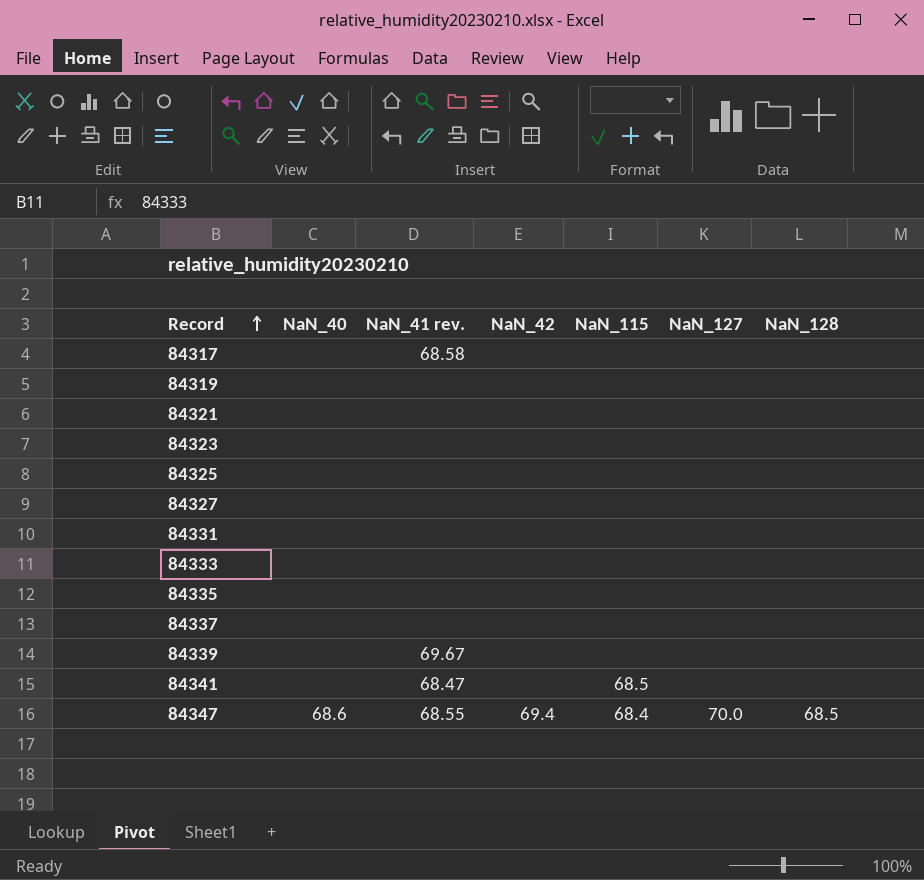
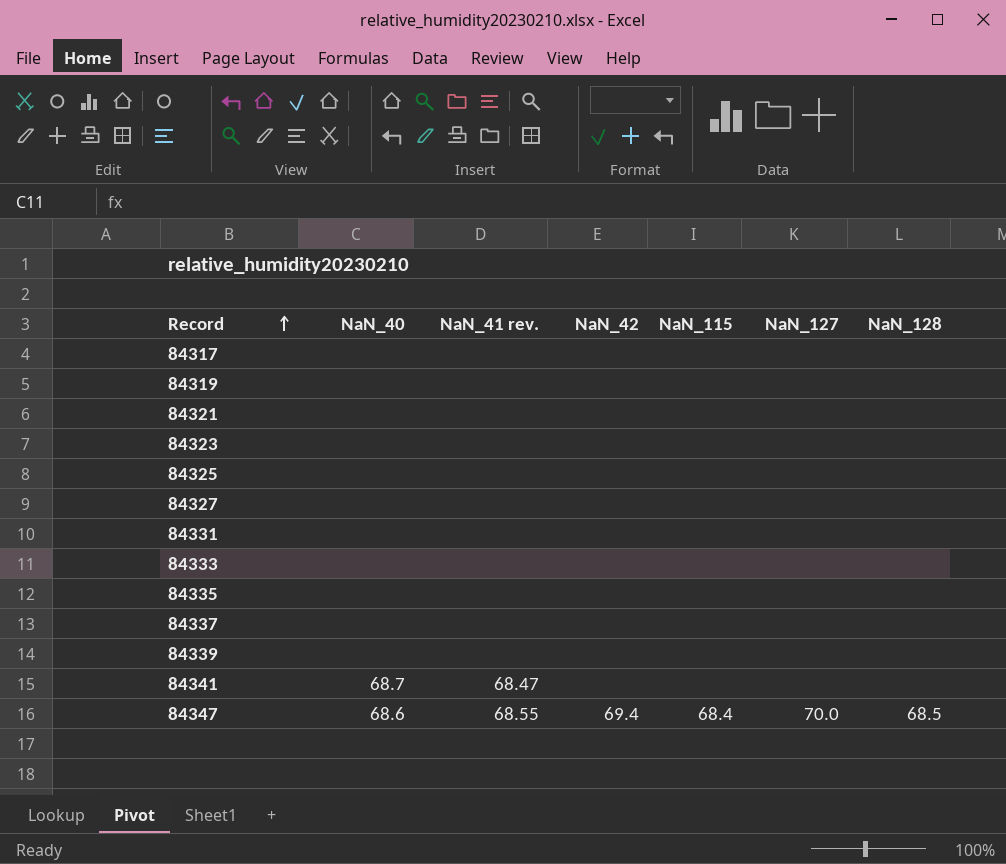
84317 | NaN_41 rev.: 68.58 -> none
84339 | NaN_41 rev.: 69.67 -> none
84341 | NaN_40: none -> 68.7
84341 | NaN_115: 68.5 -> none

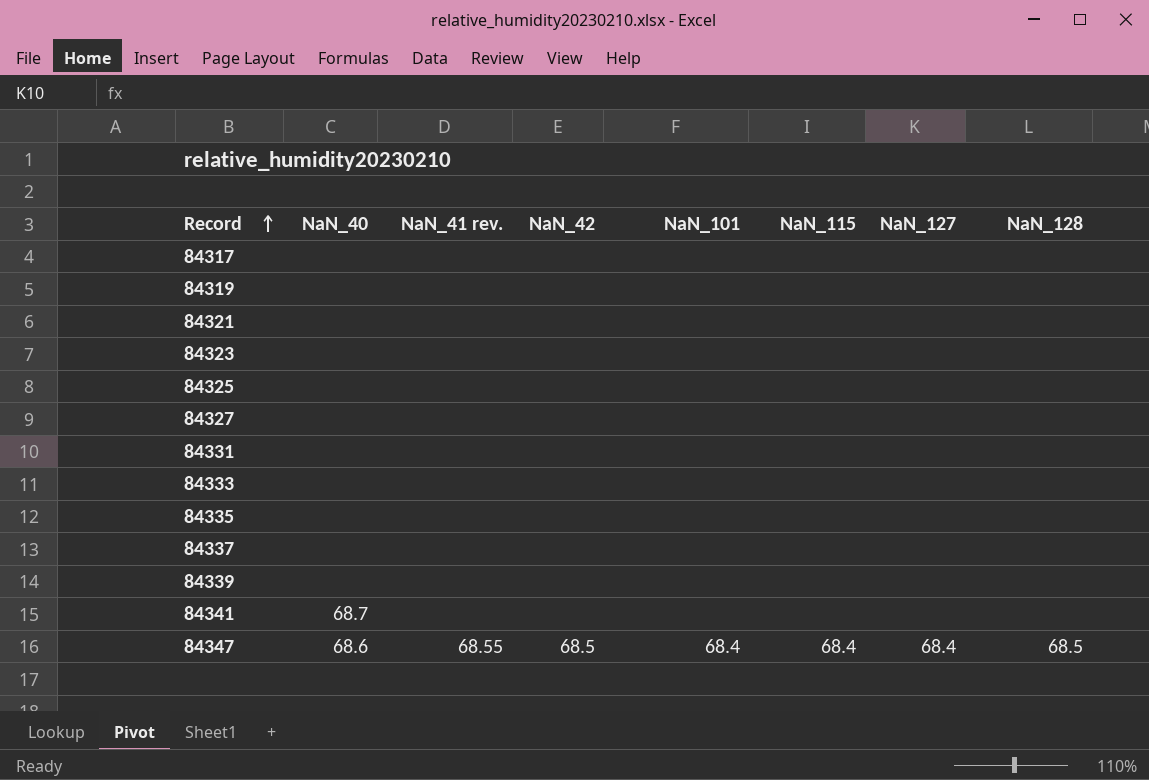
column NaN_101 | position: none -> 5
84341 | NaN_41 rev.: 68.47 -> none
84347 | NaN_42: 69.4 -> 68.5
84347 | NaN_127: 70.0 -> 68.4

